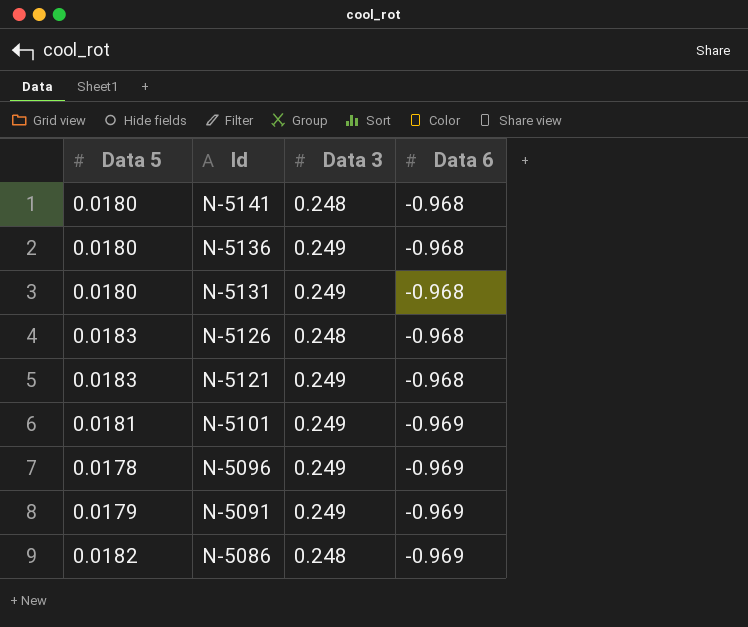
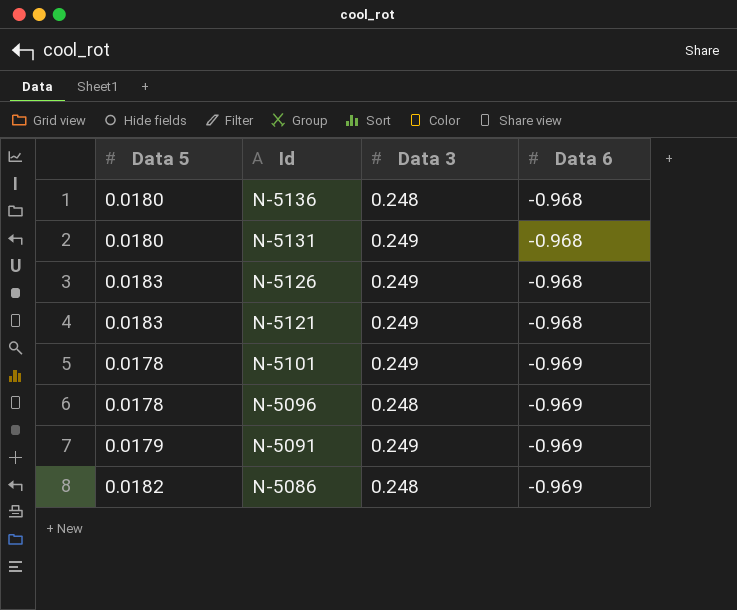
row N-5141: 0.0180 | 0.248 | -0.968 -> none
N-5136 | Data 3: 0.249 -> 0.248
N-5126 | Data 3: 0.248 -> 0.249
N-5101 | Data 5: 0.0181 -> 0.0178
N-5096 | Data 3: 0.249 -> 0.248

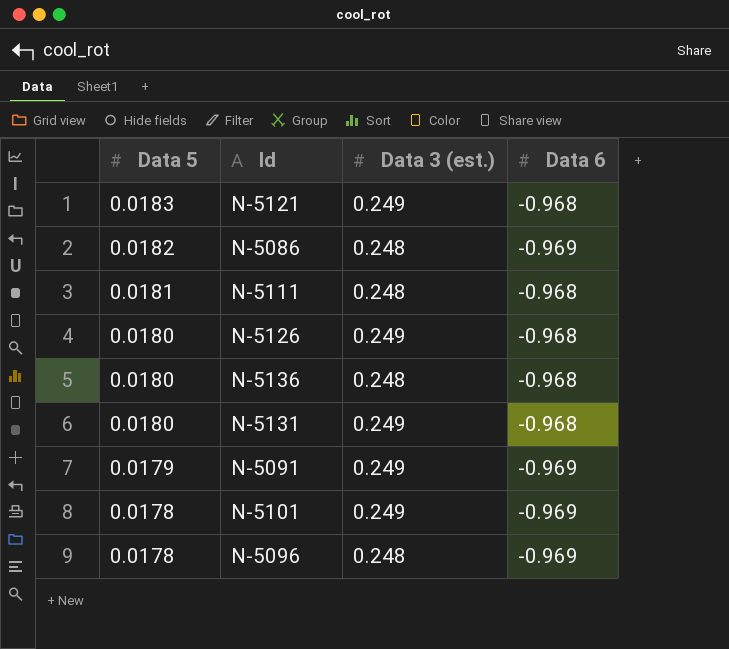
row order: Id descending -> Data 5 descending
column name: Data 3 -> Data 3 (est.)
row N-5111: none -> 0.0181 | 0.248 | -0.968
N-5126 | Data 5: 0.0183 -> 0.0180

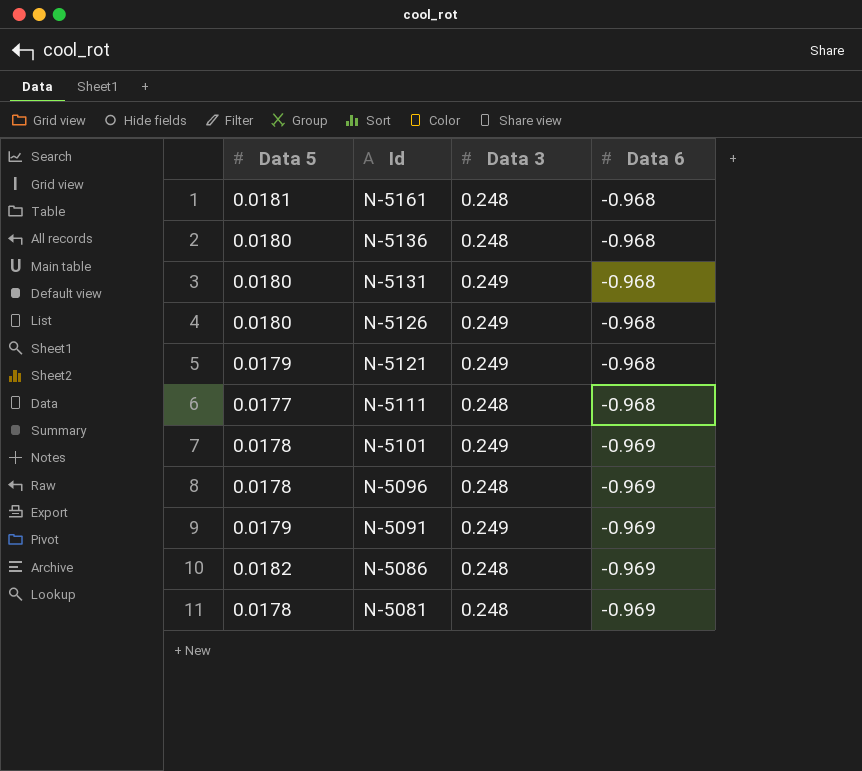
row order: Data 5 descending -> Id descending
column name: Data 3 (est.) -> Data 3
row N-5161: none -> 0.0181 | 0.248 | -0.968
N-5121 | Data 5: 0.0183 -> 0.0179
N-5111 | Data 5: 0.0181 -> 0.0177
row N-5081: none -> 0.0178 | 0.248 | -0.969

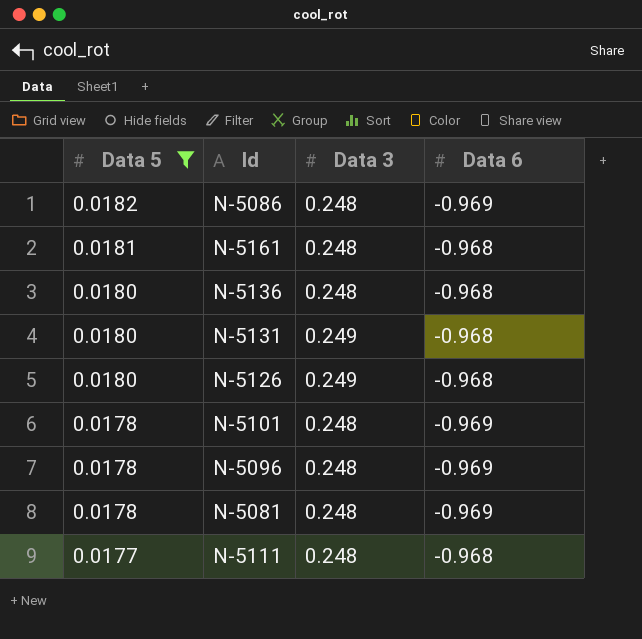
filter: none -> Data 5 != 0.0179
row order: Id descending -> Data 5 descending
N-5101 | Data 3: 0.249 -> 0.248

